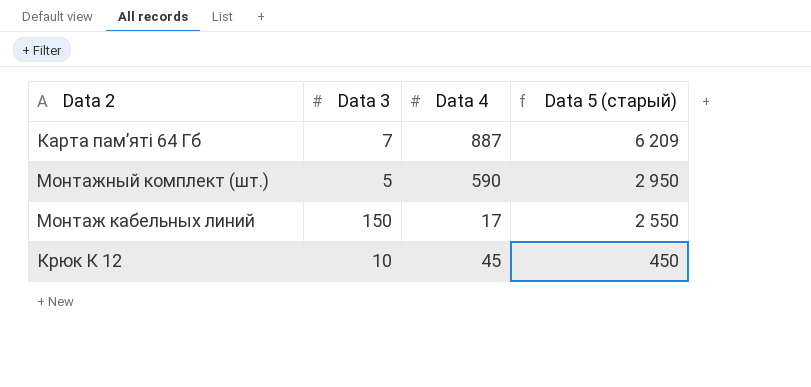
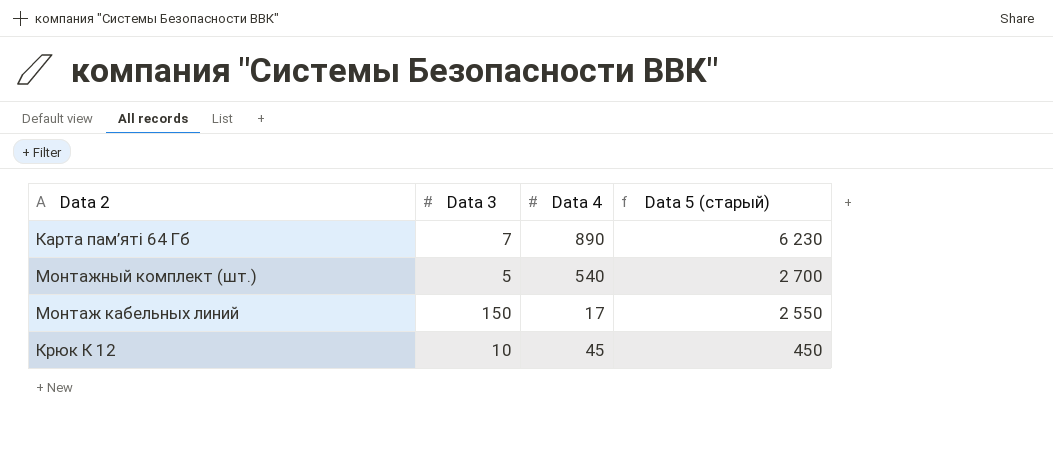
Карта пам’яті 64 Гб | Data 4: 887 -> 890
Карта пам’яті 64 Гб | Data 5 (старый): 6 209 -> 6 230
Монтажный комплект (шт.) | Data 4: 590 -> 540
Монтажный комплект (шт.) | Data 5 (старый): 2 950 -> 2 700

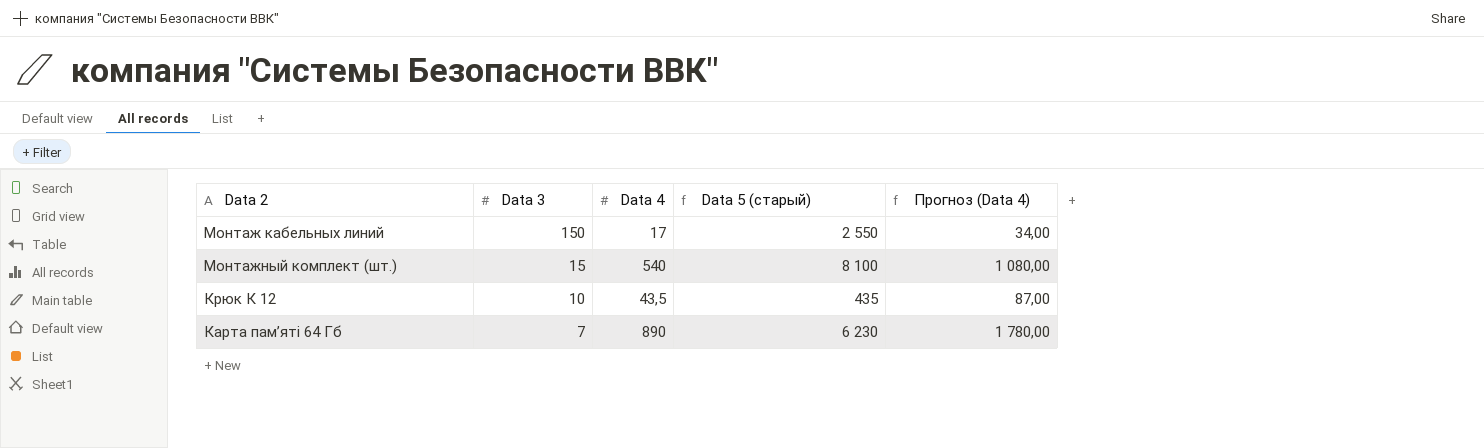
row order: Data 5 (старый) descending -> Data 3 descending
column Прогноз (Data 4) | formula: none -> [Data 4] * 2
Монтажный комплект (шт.) | Data 3: 5 -> 15
Монтажный комплект (шт.) | Data 5 (старый): 2 700 -> 8 100
Крюк К 12 | Data 4: 45 -> 43,5
Крюк К 12 | Data 5 (старый): 450 -> 435

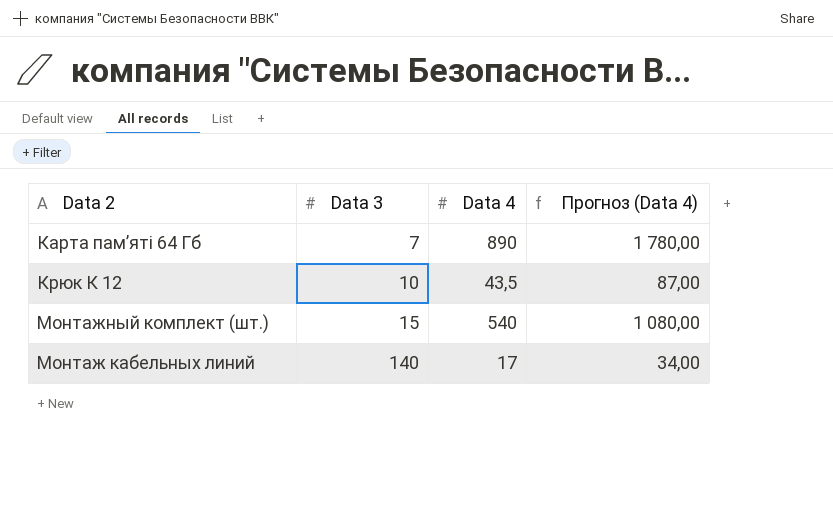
row order: Data 3 descending -> Data 3 ascending
column Data 5 (старый) | formula: [Data 3] * [Data 4] -> none
Монтаж кабельных линий | Data 3: 150 -> 140

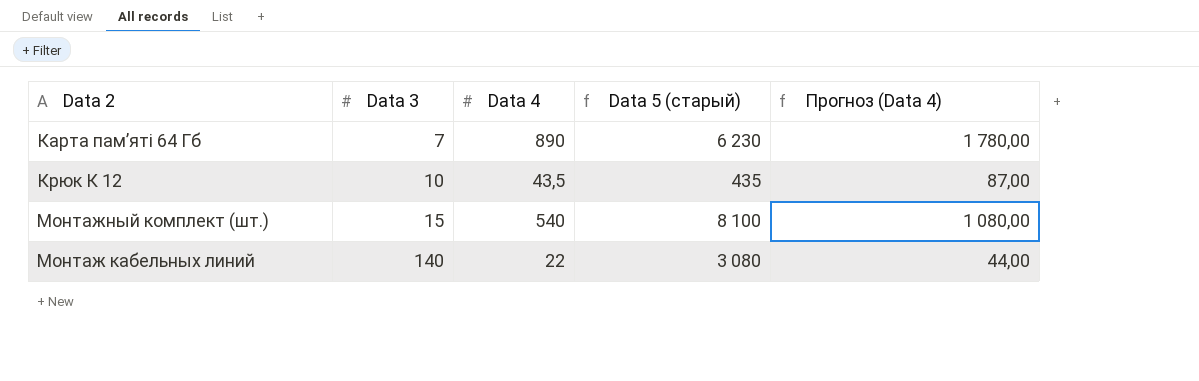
column Data 5 (старый) | formula: none -> [Data 3] * [Data 4]
Монтаж кабельных линий | Data 4: 17 -> 22
Монтаж кабельных линий | Прогноз (Data 4): 34,00 -> 44,00

